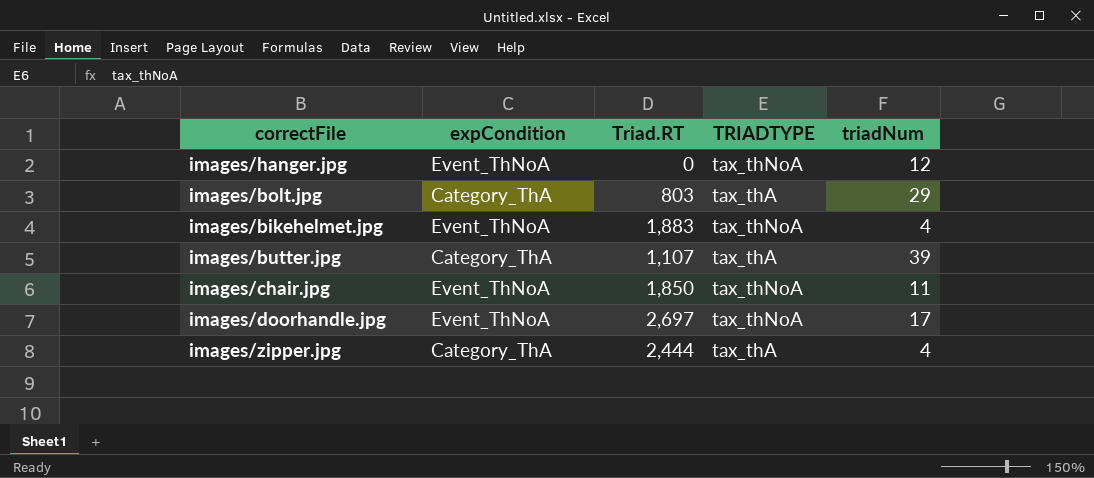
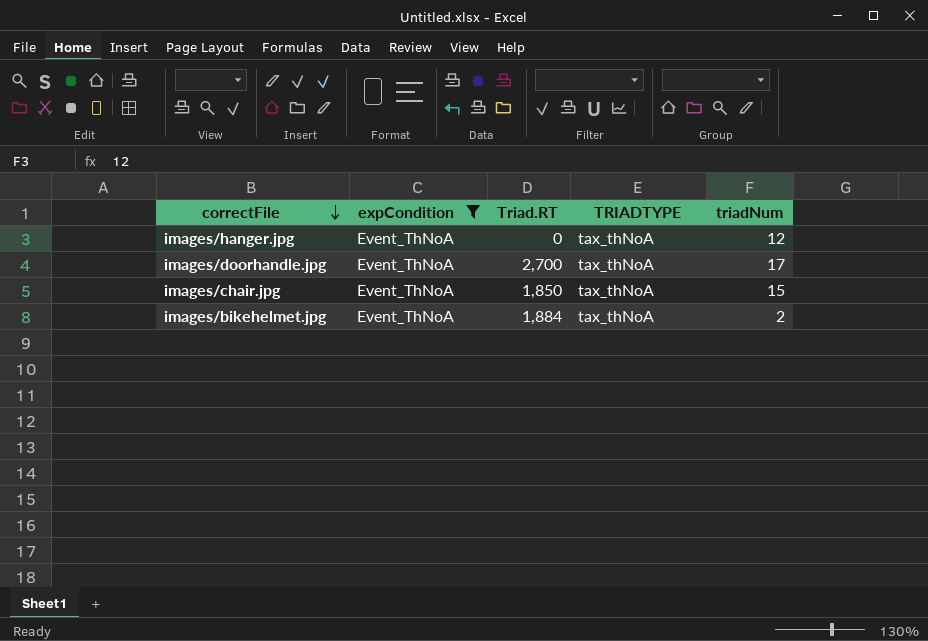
filter: none -> expCondition = Event_ThNoA
row order: none -> correctFile descending
images/doorhandle.jpg | Triad.RT: 2,697 -> 2,700
images/chair.jpg | triadNum: 11 -> 15
images/bikehelmet.jpg | Triad.RT: 1,883 -> 1,884
images/bikehelmet.jpg | triadNum: 4 -> 2

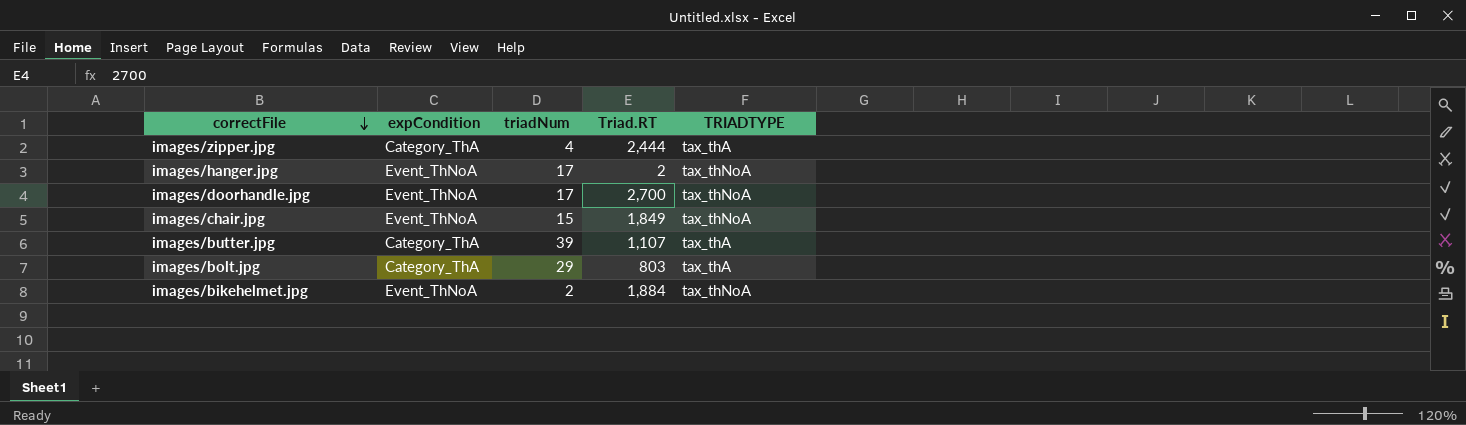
filter: expCondition = Event_ThNoA -> none
column triadNum | position: 5 -> 3
images/hanger.jpg | triadNum: 12 -> 17
images/hanger.jpg | Triad.RT: 0 -> 2
images/chair.jpg | Triad.RT: 1,850 -> 1,849

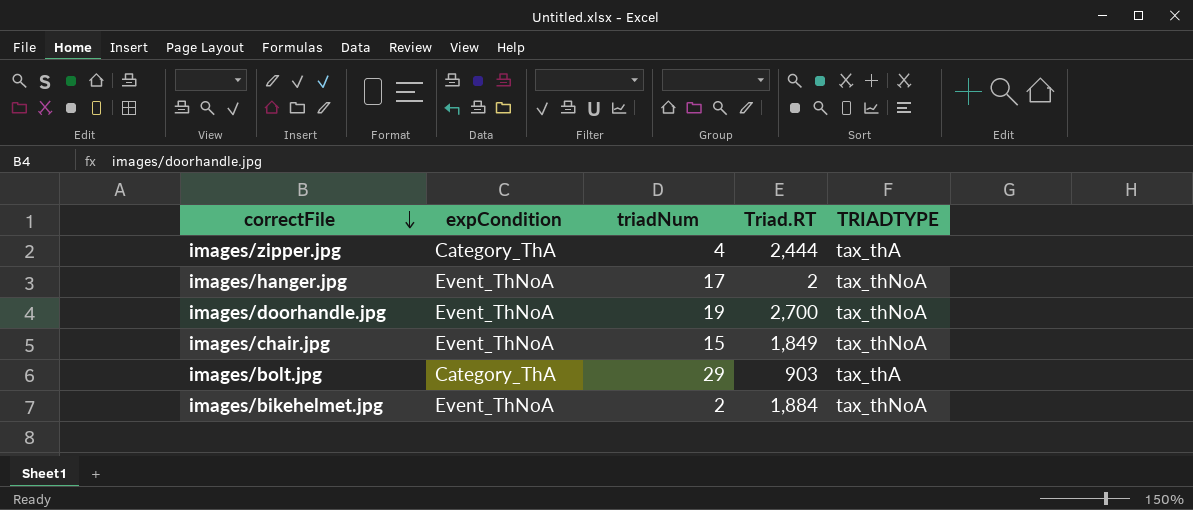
row images/butter.jpg: Category_ThA | 39 | 1,107 | tax_thA -> none
images/doorhandle.jpg | triadNum: 17 -> 19
images/bolt.jpg | Triad.RT: 803 -> 903

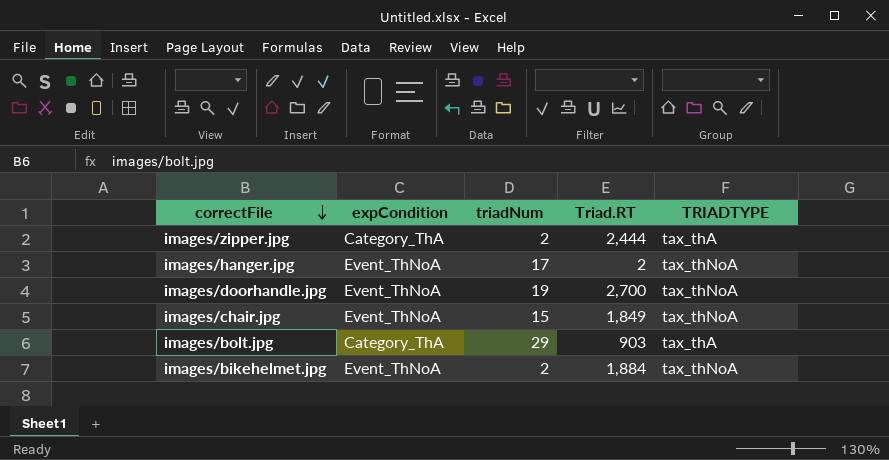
images/zipper.jpg | triadNum: 4 -> 2

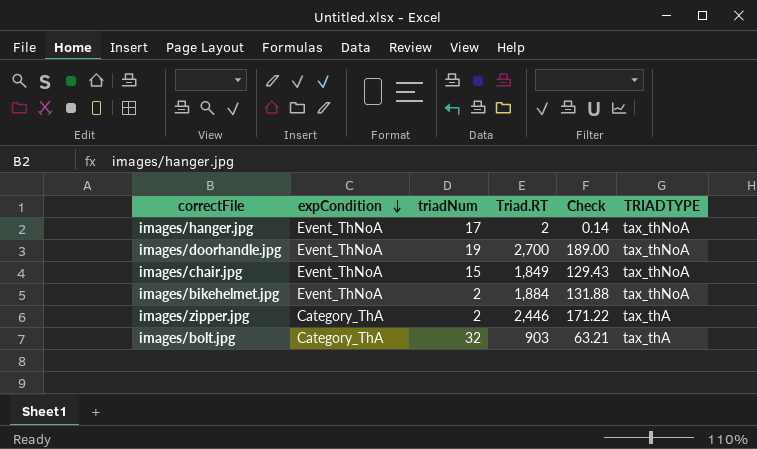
row order: correctFile descending -> expCondition descending
column Check | formula: none -> [Triad.RT] * 0.07
images/zipper.jpg | Triad.RT: 2,444 -> 2,446
images/bolt.jpg | triadNum: 29 -> 32

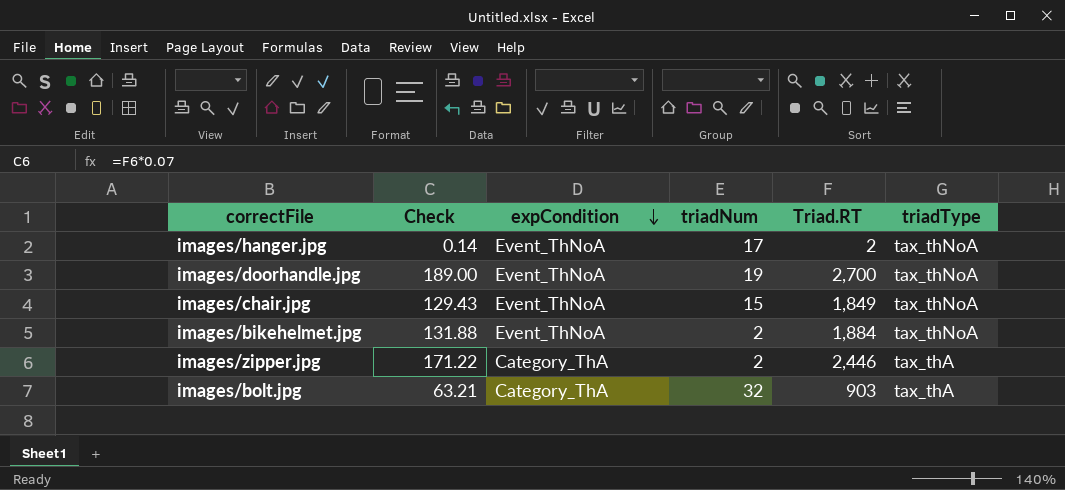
column Check | position: 5 -> 2
column name: TRIADTYPE -> triadType

